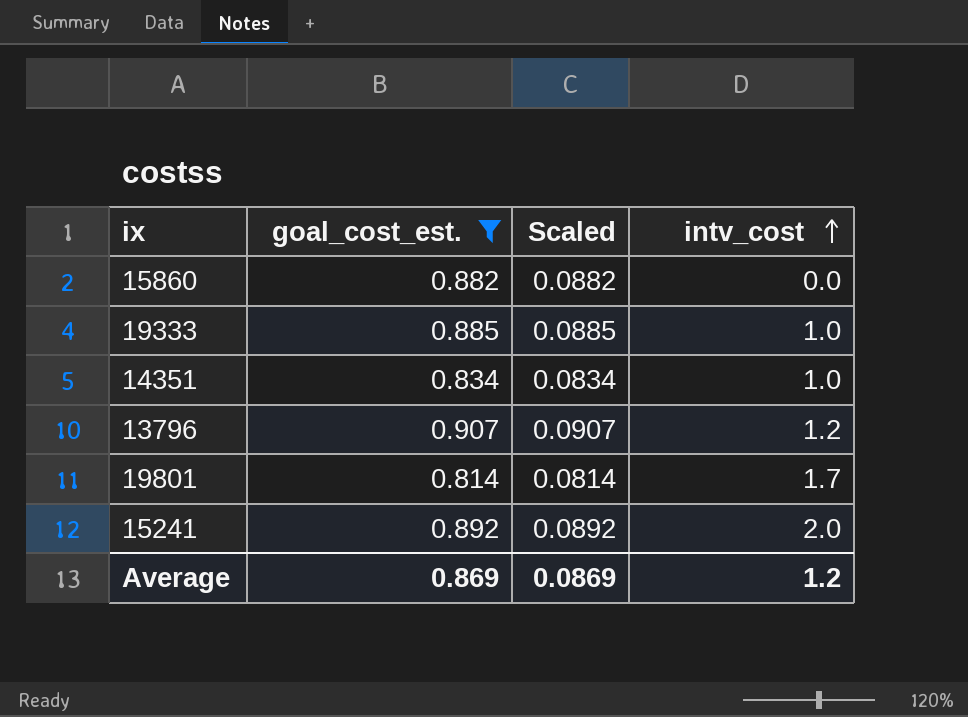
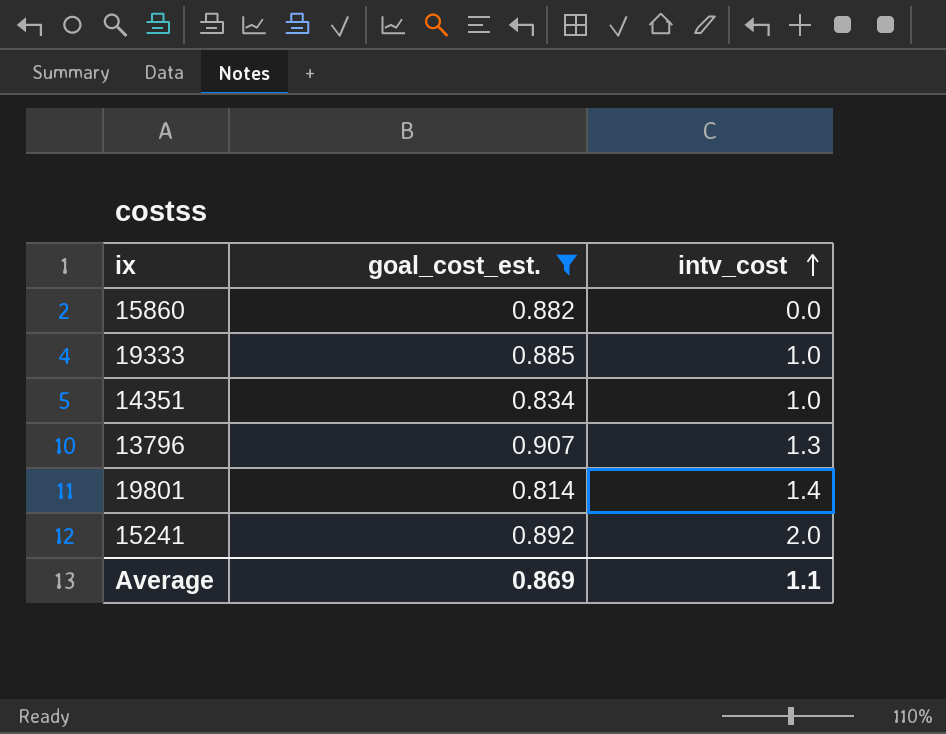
column Scaled | formula: [goal_cost_est.] * 0.1 -> none
13796 | intv_cost: 1.2 -> 1.3
19801 | intv_cost: 1.7 -> 1.4
Average | intv_cost: 1.2 -> 1.1

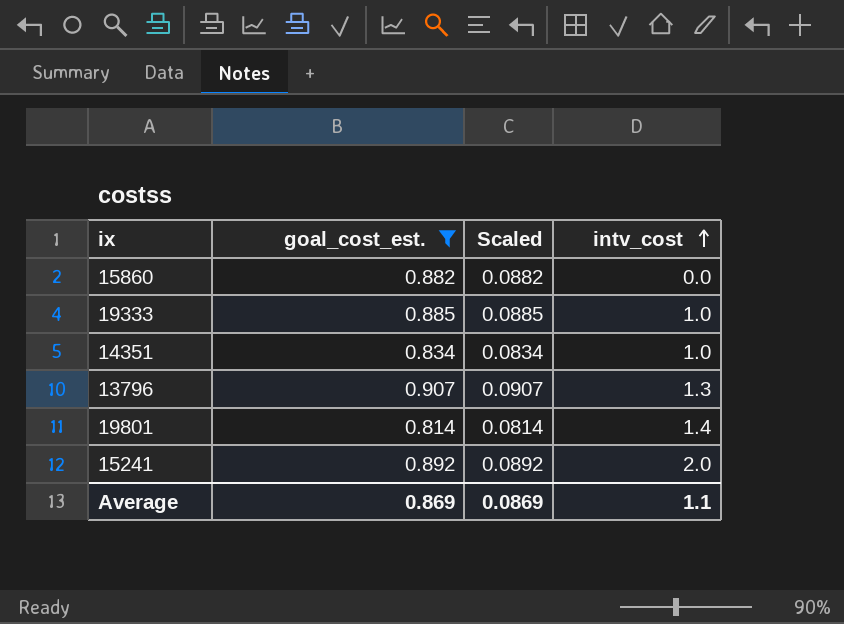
column Scaled | formula: none -> [goal_cost_est.] * 0.1

